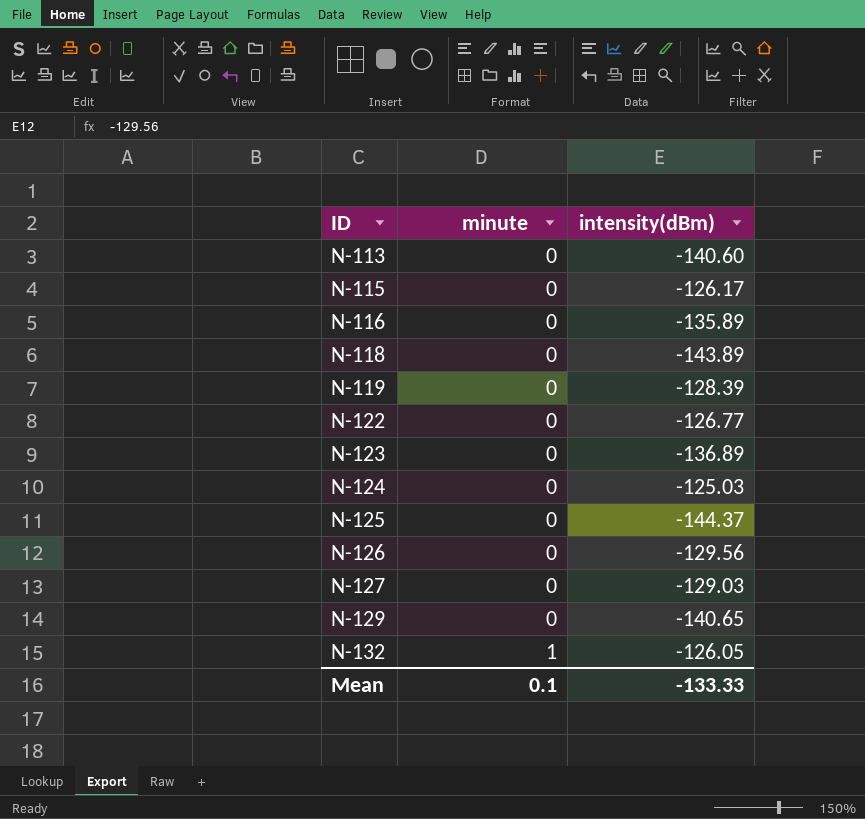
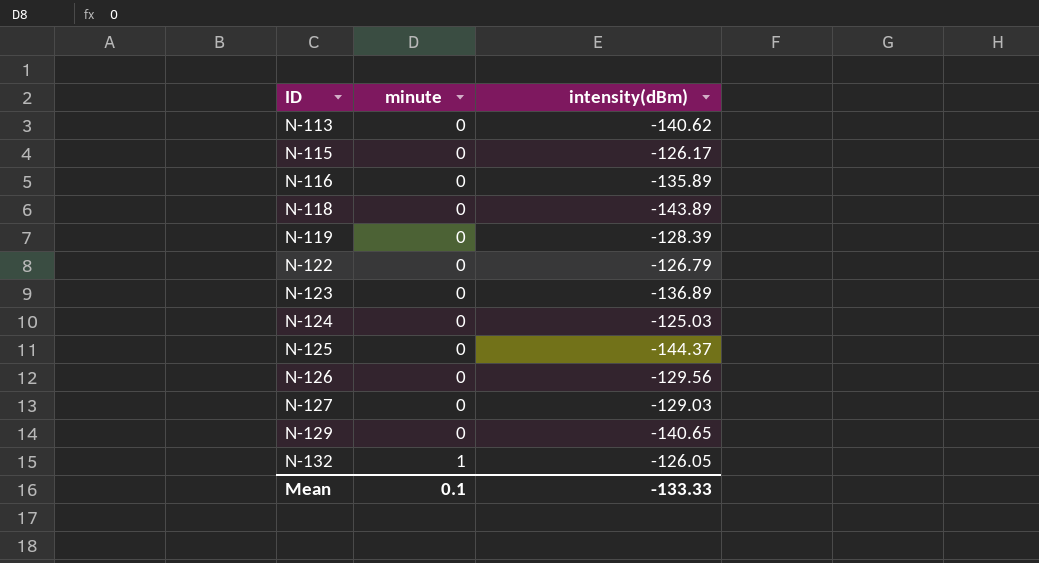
N-113 | intensity(dBm): -140.60 -> -140.62
N-122 | intensity(dBm): -126.77 -> -126.79

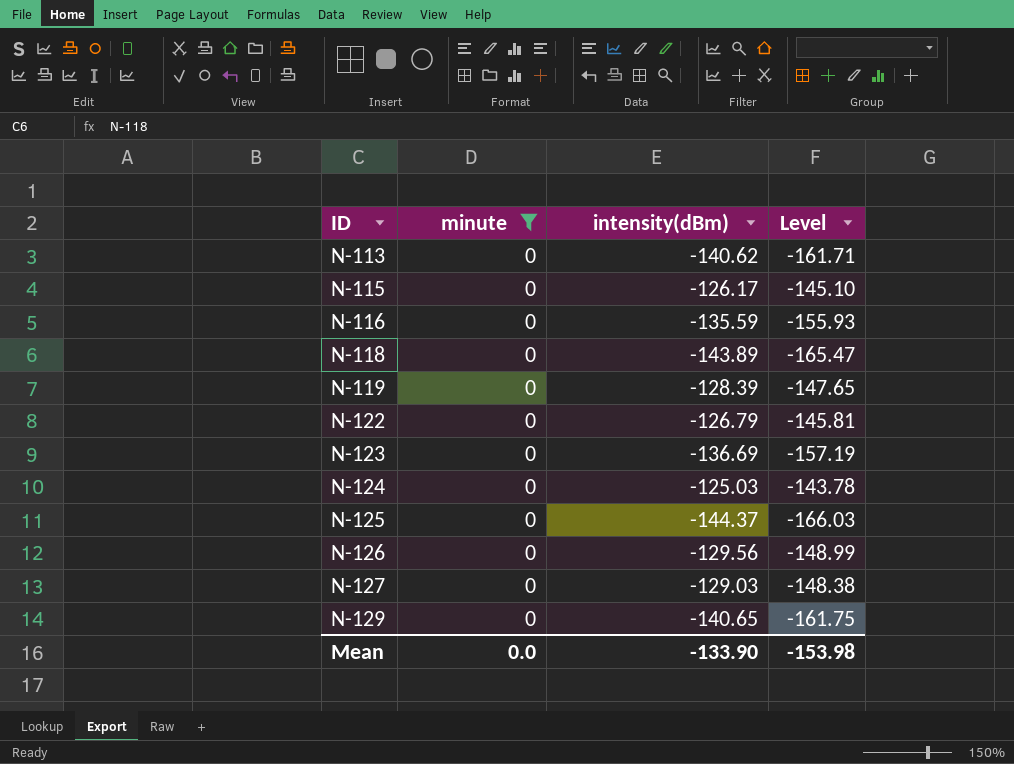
filter: none -> minute = 0
column Level | formula: none -> [intensity(dBm)] * 1.15
N-116 | intensity(dBm): -135.89 -> -135.59
N-123 | intensity(dBm): -136.89 -> -136.69
Mean | minute: 0.1 -> 0.0
Mean | intensity(dBm): -133.33 -> -133.90

